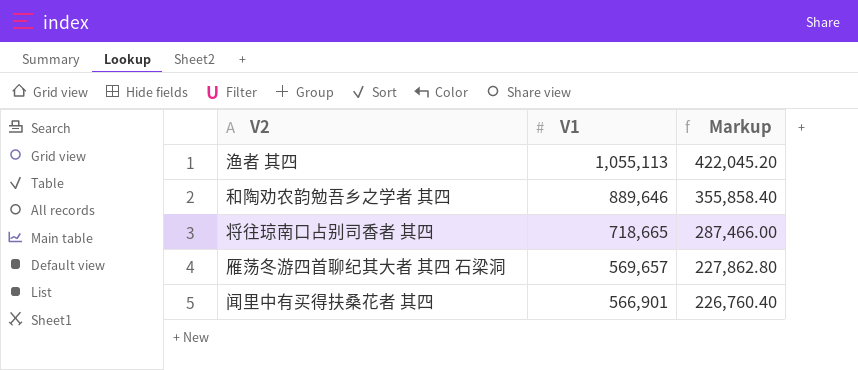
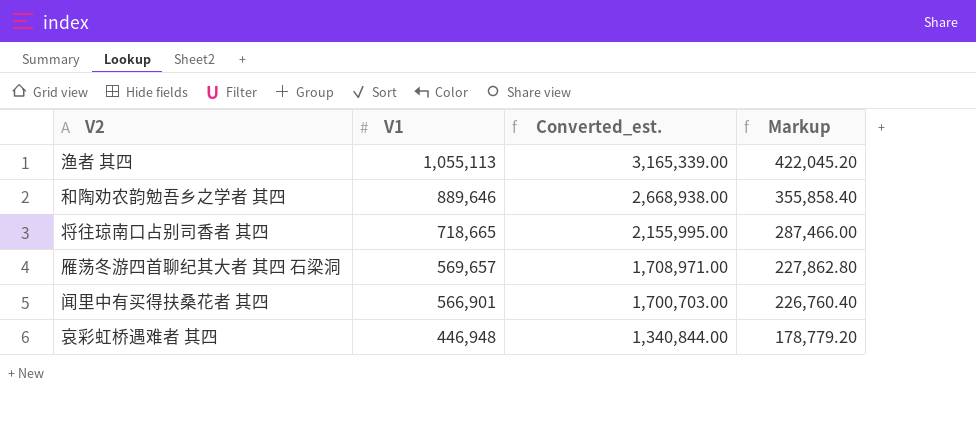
column Converted_est. | formula: none -> [V1] * 3
row 哀彩虹桥遇难者 其四: none -> 446,948 | 1,340,844.00 | 178,779.20

